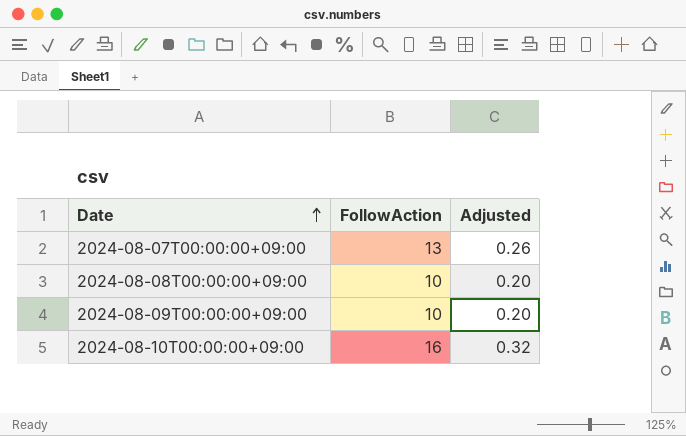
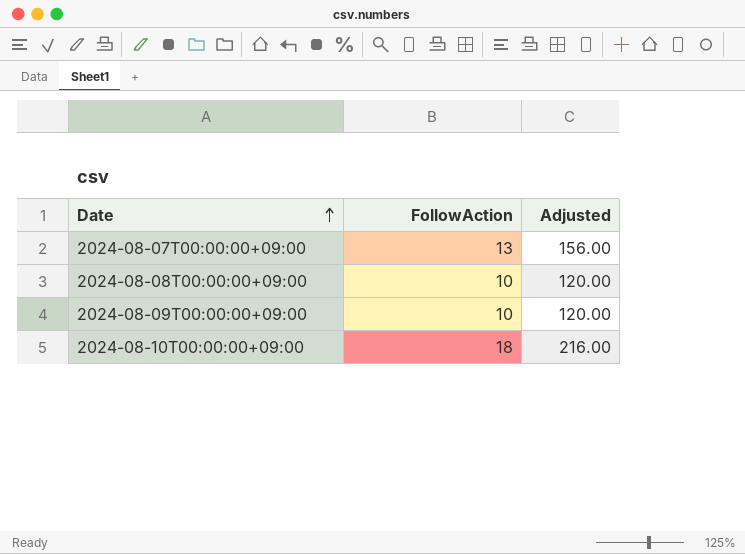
column Adjusted | formula: [FollowAction] * 0.02 -> [FollowAction] * 12
2024-08-10T00:00:00+09:00 | FollowAction: 16 -> 18

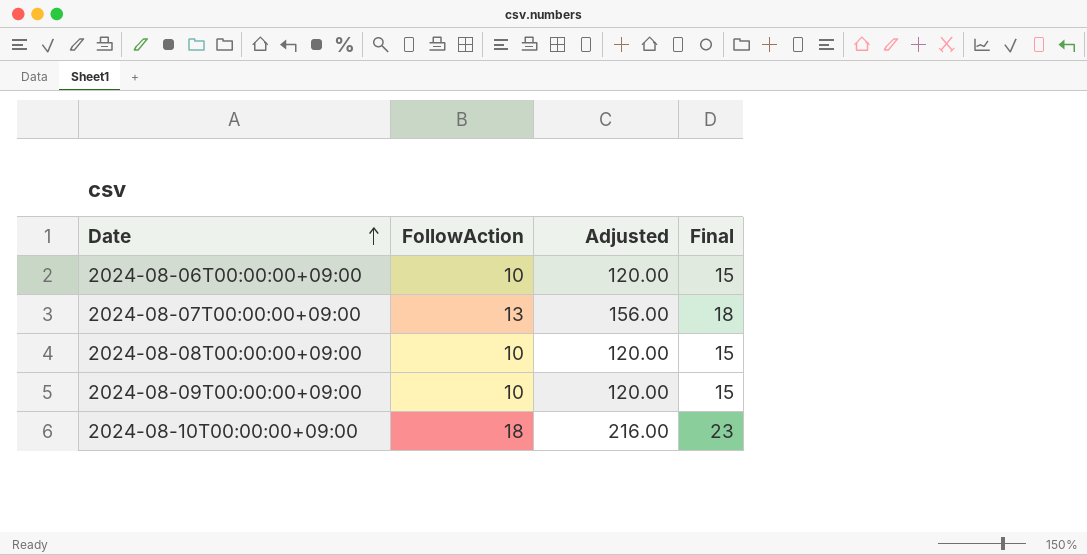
column Final | formula: none -> [FollowAction] + 5
row 2024-08-06T00:00:00+09:00: none -> 10 | 120.00 | 15

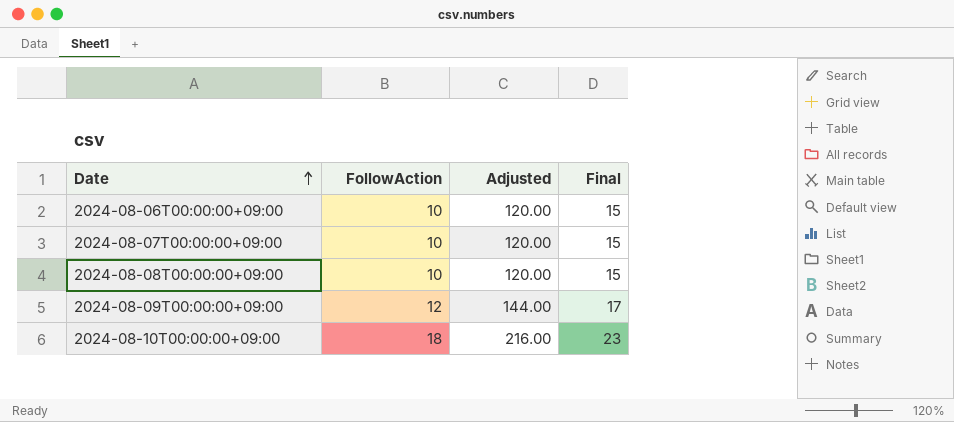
2024-08-07T00:00:00+09:00 | FollowAction: 13 -> 10
2024-08-07T00:00:00+09:00 | Adjusted: 156.00 -> 120.00
2024-08-07T00:00:00+09:00 | Final: 18 -> 15
2024-08-09T00:00:00+09:00 | FollowAction: 10 -> 12
2024-08-09T00:00:00+09:00 | Adjusted: 120.00 -> 144.00
2024-08-09T00:00:00+09:00 | Final: 15 -> 17

